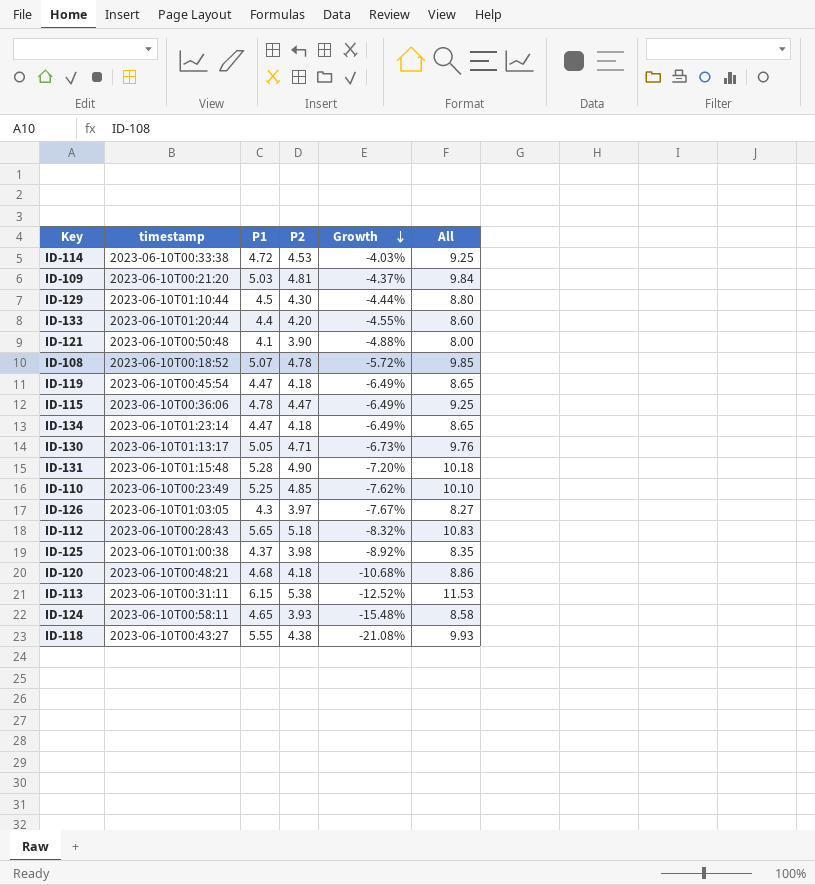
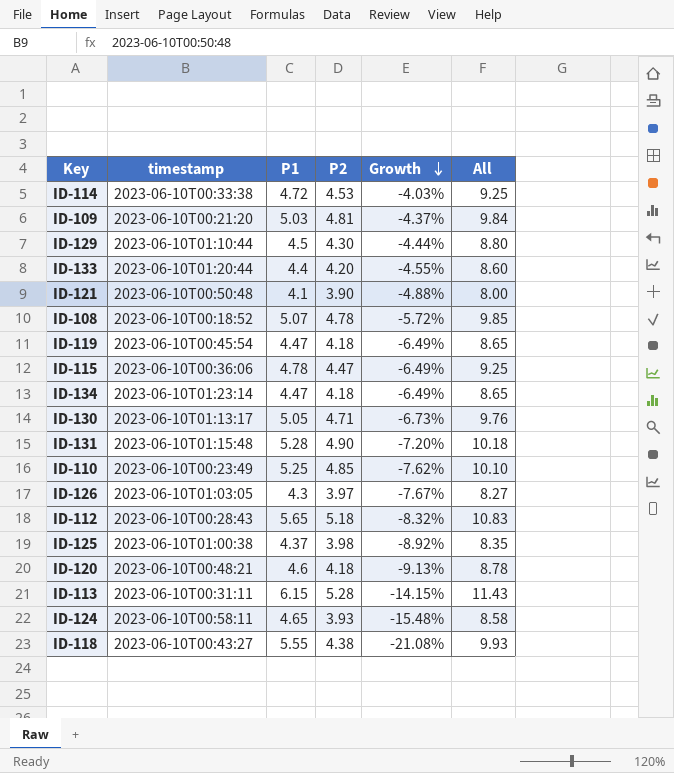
ID-120 | P1: 4.68 -> 4.6
ID-120 | Growth: -10.68% -> -9.13%
ID-120 | All: 8.86 -> 8.78
ID-113 | P2: 5.38 -> 5.28
ID-113 | Growth: -12.52% -> -14.15%
ID-113 | All: 11.53 -> 11.43

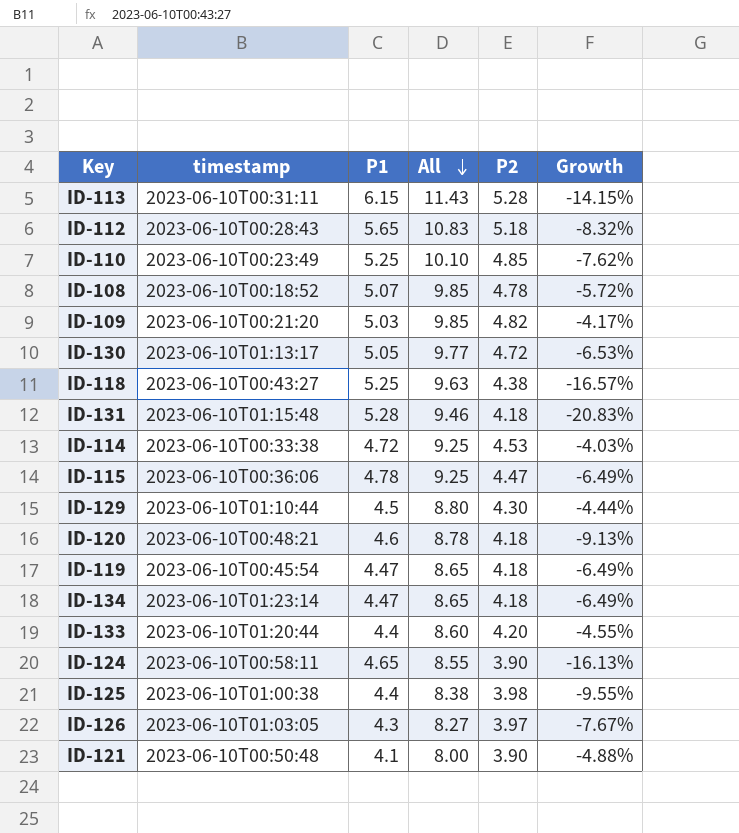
row order: Growth descending -> All descending
column All | position: 6 -> 4
ID-109 | All: 9.84 -> 9.85
ID-109 | P2: 4.81 -> 4.82
ID-109 | Growth: -4.37% -> -4.17%
ID-130 | All: 9.76 -> 9.77
ID-130 | P2: 4.71 -> 4.72
ID-130 | Growth: -6.73% -> -6.53%
ID-118 | P1: 5.55 -> 5.25
ID-118 | All: 9.93 -> 9.63
ID-118 | Growth: -21.08% -> -16.57%
ID-131 | All: 10.18 -> 9.46
ID-131 | P2: 4.90 -> 4.18
ID-131 | Growth: -7.20% -> -20.83%
ID-124 | All: 8.58 -> 8.55
ID-124 | P2: 3.93 -> 3.90
ID-124 | Growth: -15.48% -> -16.13%
ID-125 | P1: 4.37 -> 4.4
ID-125 | All: 8.35 -> 8.38
ID-125 | Growth: -8.92% -> -9.55%

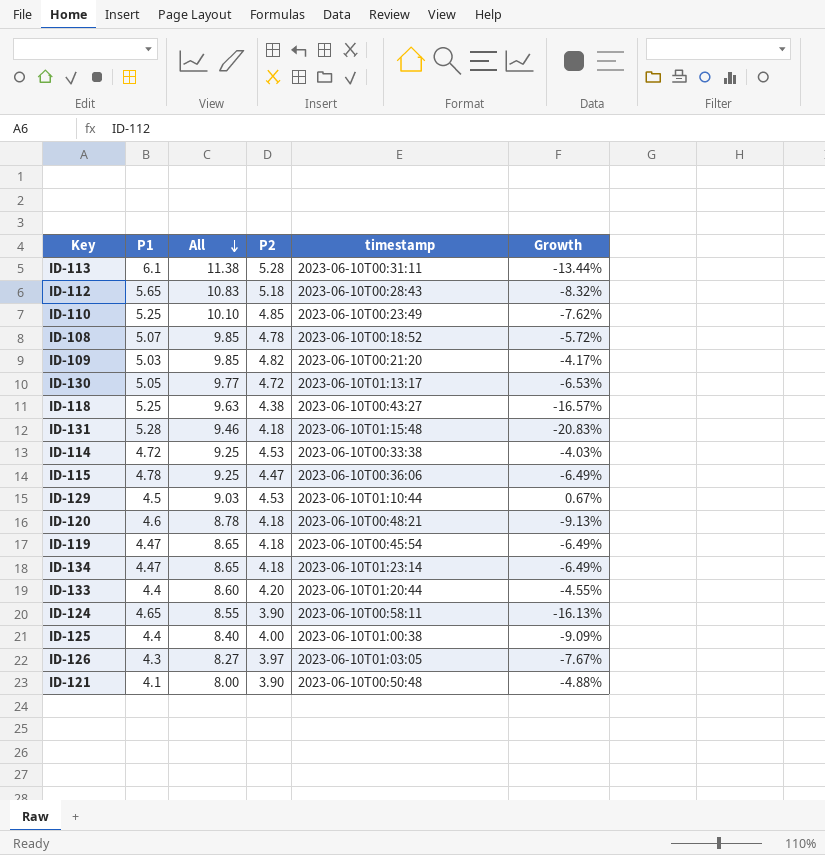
column timestamp | position: 2 -> 5
ID-113 | P1: 6.15 -> 6.1
ID-113 | All: 11.43 -> 11.38
ID-113 | Growth: -14.15% -> -13.44%
ID-129 | All: 8.80 -> 9.03
ID-129 | P2: 4.30 -> 4.53
ID-129 | Growth: -4.44% -> 0.67%
ID-125 | All: 8.38 -> 8.40
ID-125 | P2: 3.98 -> 4.00
ID-125 | Growth: -9.55% -> -9.09%

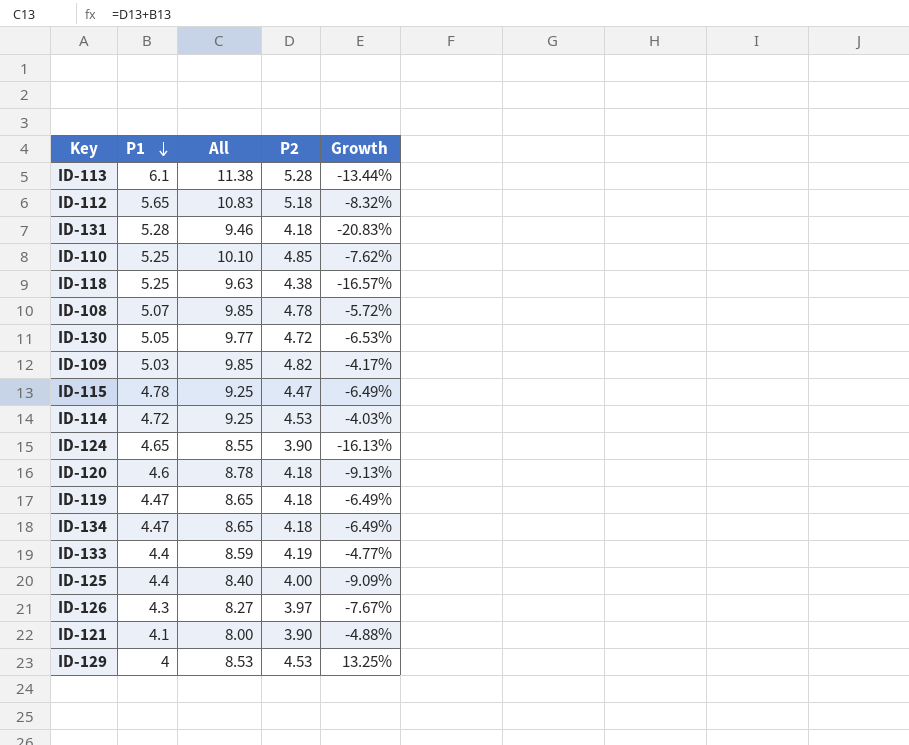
row order: All descending -> P1 descending
column timestamp | position: 5 -> none
ID-133 | All: 8.60 -> 8.59
ID-133 | P2: 4.20 -> 4.19
ID-133 | Growth: -4.55% -> -4.77%
ID-129 | P1: 4.5 -> 4
ID-129 | All: 9.03 -> 8.53
ID-129 | Growth: 0.67% -> 13.25%

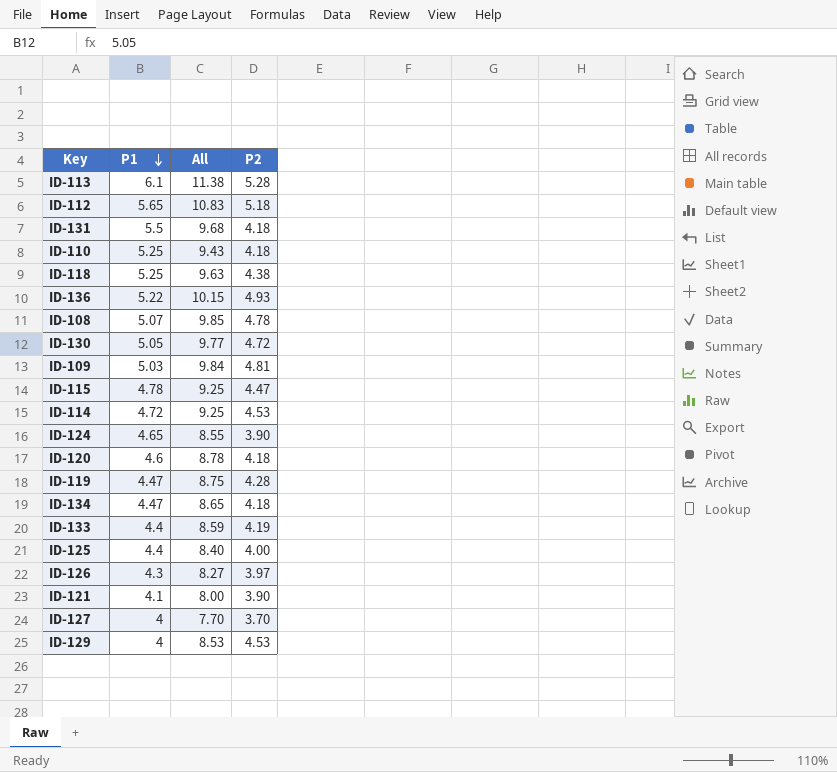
column Growth | formula: ([P2] - [P1]) / [P1] -> none
ID-131 | P1: 5.28 -> 5.5
ID-131 | All: 9.46 -> 9.68
ID-110 | All: 10.10 -> 9.43
ID-110 | P2: 4.85 -> 4.18
row ID-136: none -> 5.22 | 10.15 | 4.93
ID-109 | All: 9.85 -> 9.84
ID-109 | P2: 4.82 -> 4.81
ID-119 | All: 8.65 -> 8.75
ID-119 | P2: 4.18 -> 4.28
row ID-127: none -> 4 | 7.70 | 3.70

